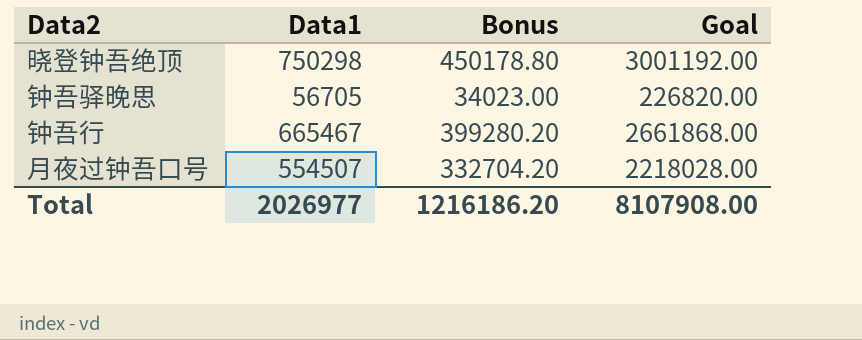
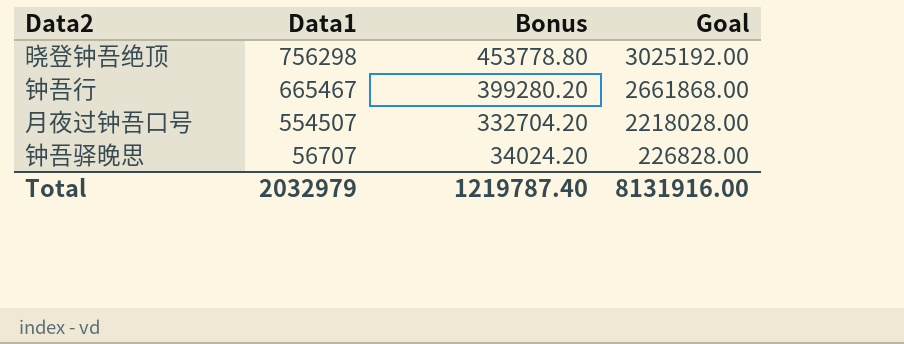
row order: none -> Data1 descending
晓登钟吾绝顶 | Data1: 750298 -> 756298
晓登钟吾绝顶 | Bonus: 450178.80 -> 453778.80
晓登钟吾绝顶 | Goal: 3001192.00 -> 3025192.00
钟吾驿晚思 | Data1: 56705 -> 56707
钟吾驿晚思 | Bonus: 34023.00 -> 34024.20
钟吾驿晚思 | Goal: 226820.00 -> 226828.00
Total | Data1: 2026977 -> 2032979
Total | Bonus: 1216186.20 -> 1219787.40
Total | Goal: 8107908.00 -> 8131916.00

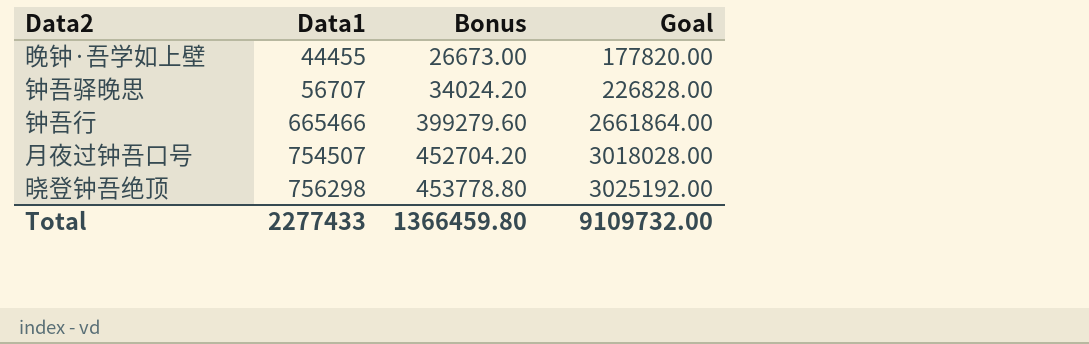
row order: Data1 descending -> Data1 ascending
row 晚钟·吾学如上壁: none -> 44455 | 26673.00 | 177820.00
钟吾行 | Data1: 665467 -> 665466
钟吾行 | Bonus: 399280.20 -> 399279.60
钟吾行 | Goal: 2661868.00 -> 2661864.00
月夜过钟吾口号 | Data1: 554507 -> 754507
月夜过钟吾口号 | Bonus: 332704.20 -> 452704.20
月夜过钟吾口号 | Goal: 2218028.00 -> 3018028.00
Total | Data1: 2032979 -> 2277433
Total | Bonus: 1219787.40 -> 1366459.80
Total | Goal: 8131916.00 -> 9109732.00

